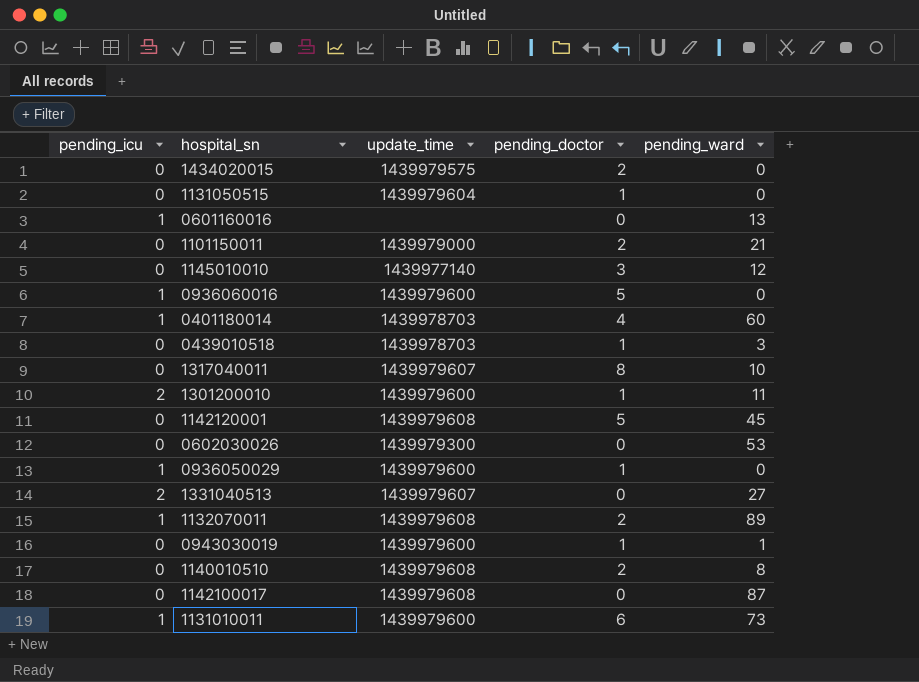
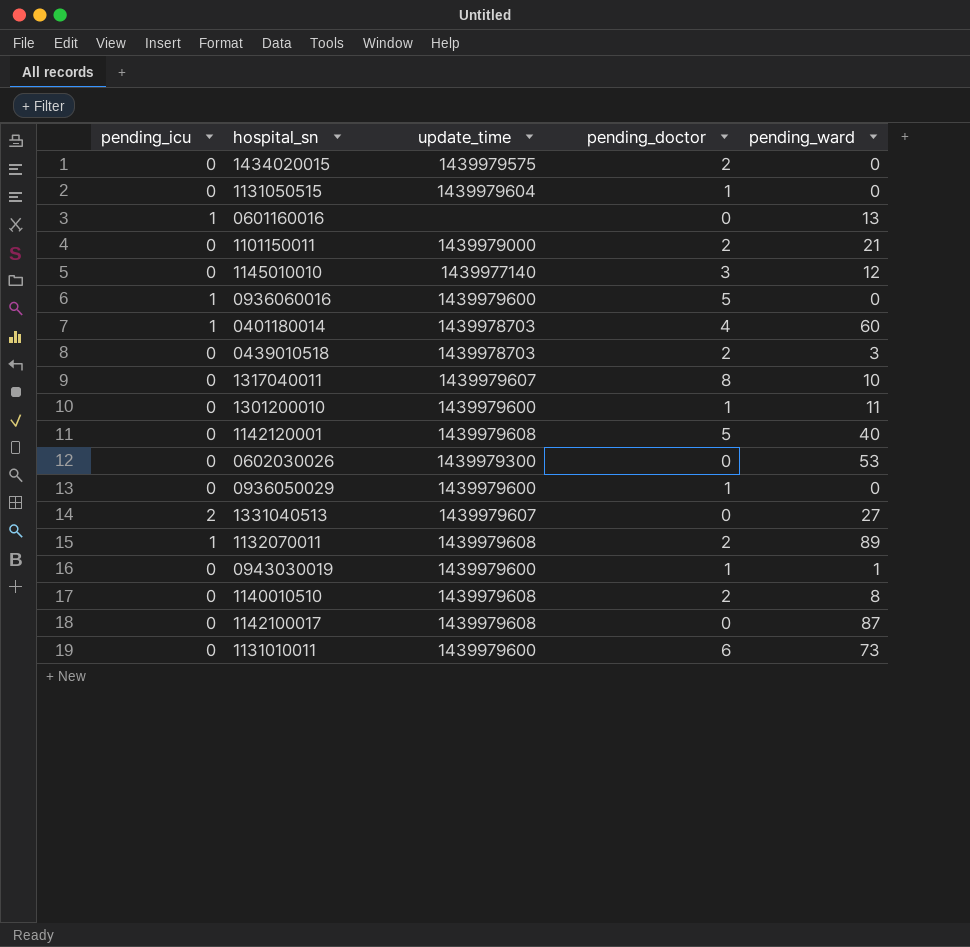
0439010518 | pending_doctor: 1 -> 2
1301200010 | pending_icu: 2 -> 0
1142120001 | pending_ward: 45 -> 40
0936050029 | pending_icu: 1 -> 0
1131010011 | pending_icu: 1 -> 0

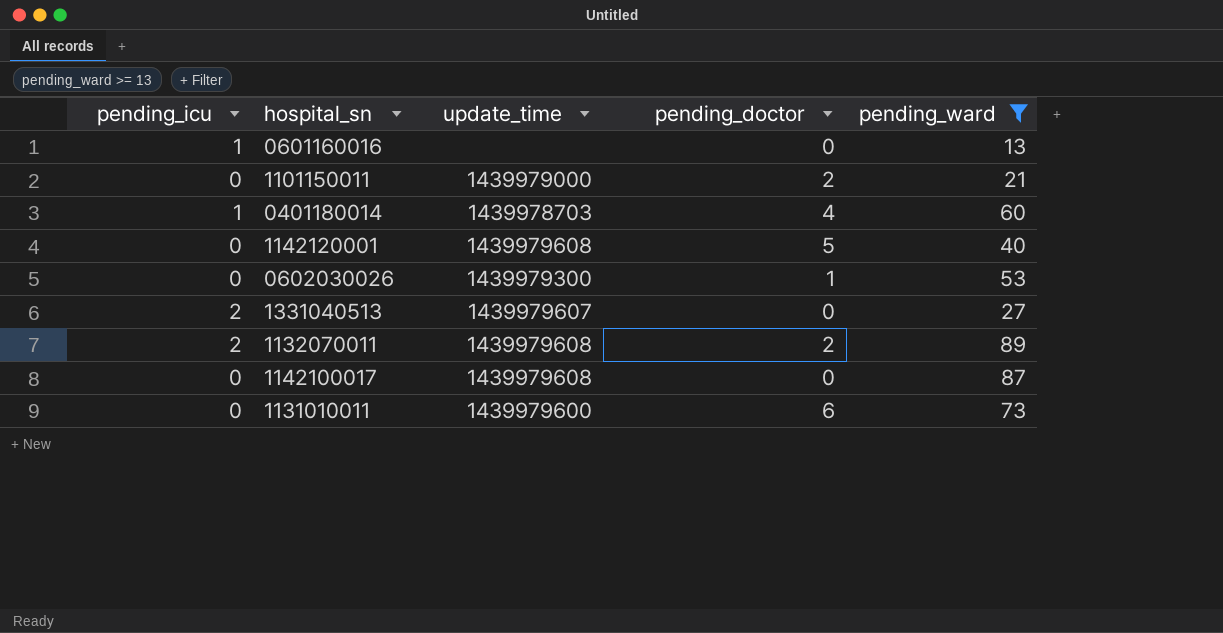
filter: none -> pending_ward >= 13
0602030026 | pending_doctor: 0 -> 1
1132070011 | pending_icu: 1 -> 2

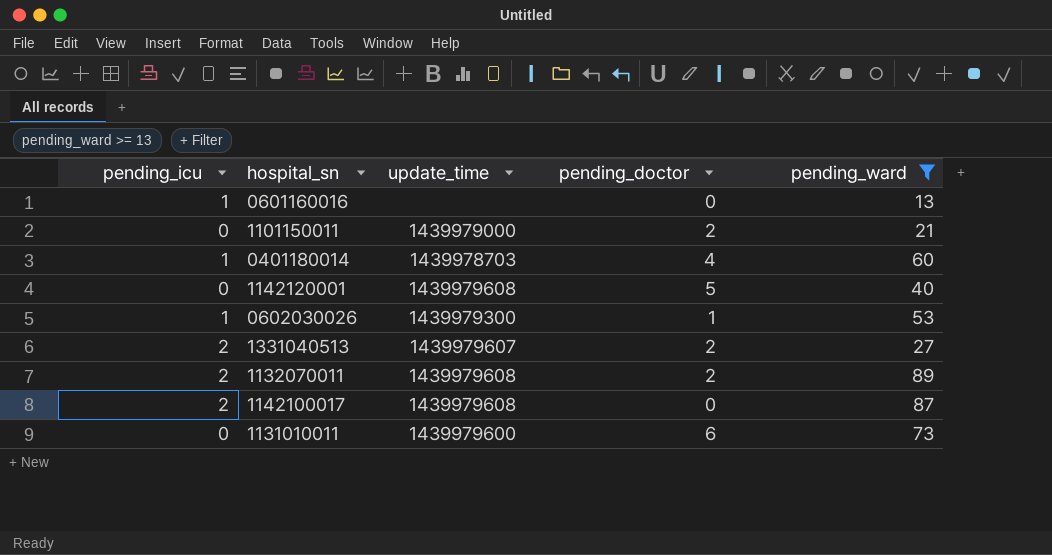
0602030026 | pending_icu: 0 -> 1
1331040513 | pending_doctor: 0 -> 2
1142100017 | pending_icu: 0 -> 2

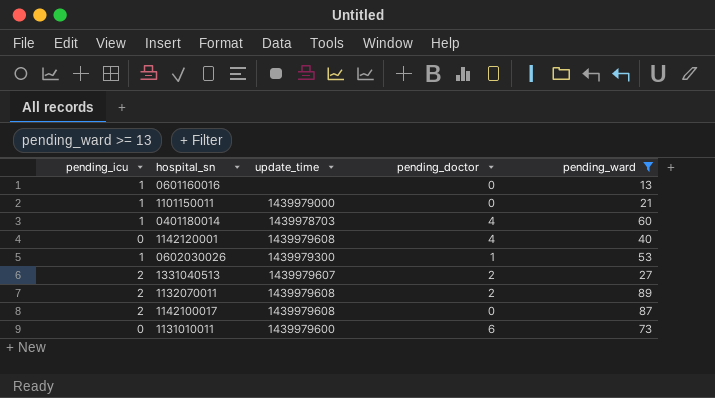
1101150011 | pending_icu: 0 -> 1
1101150011 | pending_doctor: 2 -> 0
1142120001 | pending_doctor: 5 -> 4

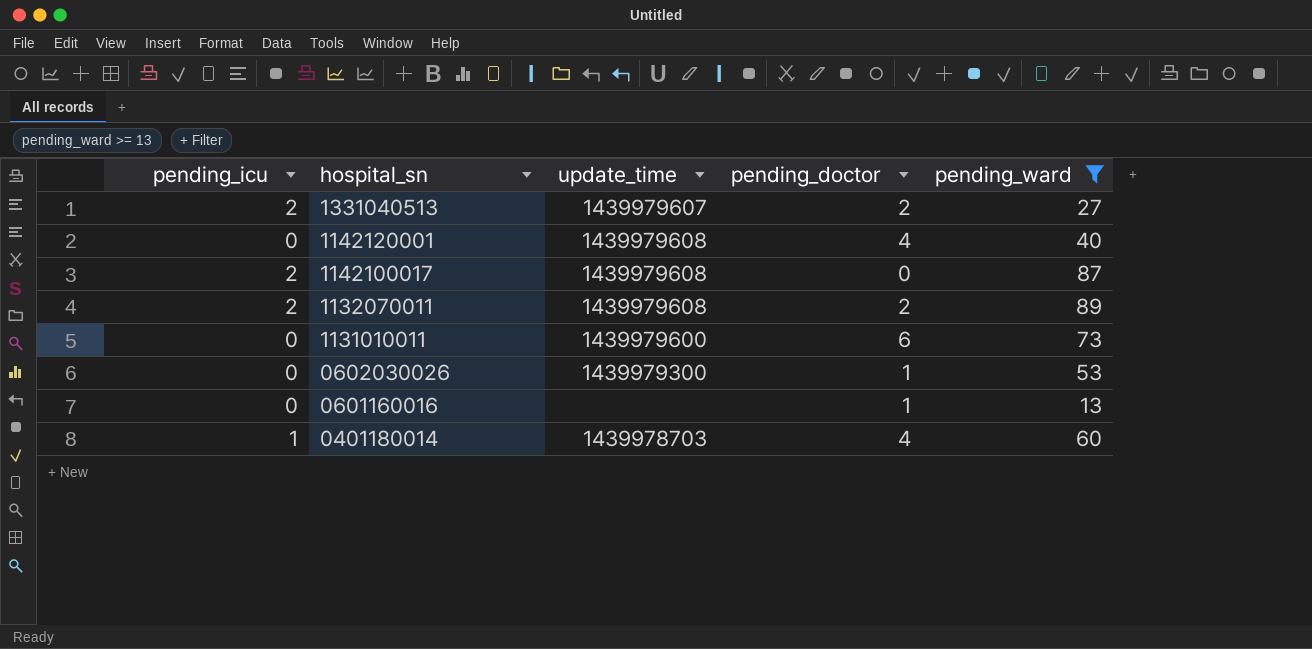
row order: none -> hospital_sn descending
row 1101150011: 1 | 1439979000 | 0 | 21 -> none
0602030026 | pending_icu: 1 -> 0
0601160016 | pending_icu: 1 -> 0
0601160016 | pending_doctor: 0 -> 1

